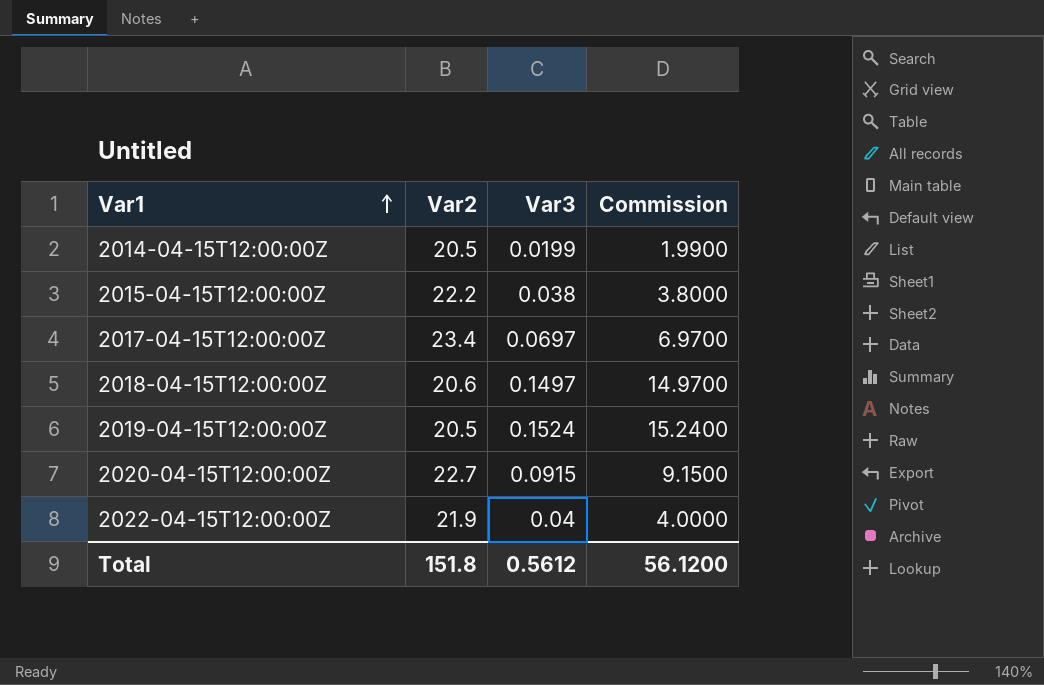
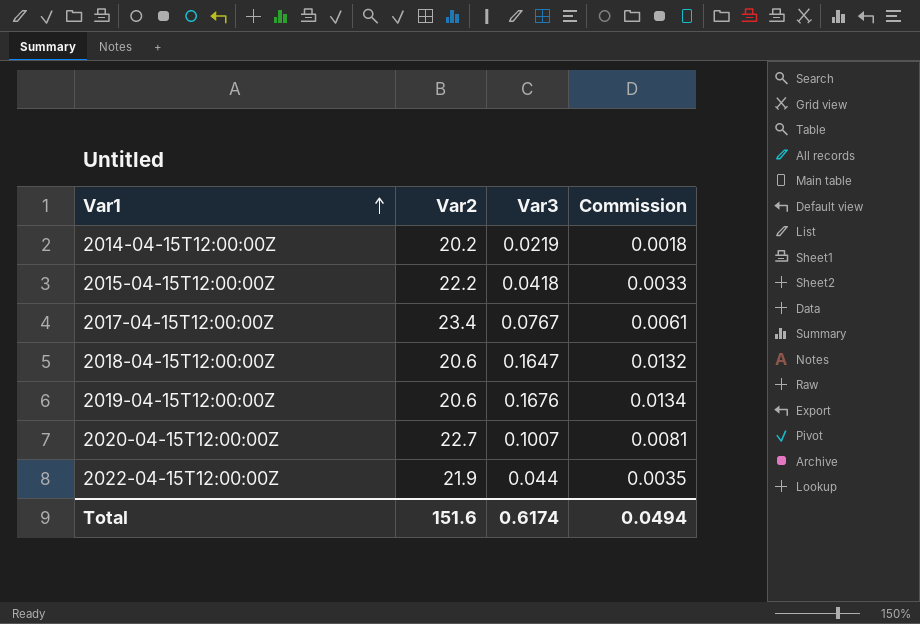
column Commission | formula: [Var3] * 100 -> [Var3] * 0.08
2014-04-15T12:00:00Z | Var2: 20.5 -> 20.2
2014-04-15T12:00:00Z | Var3: 0.0199 -> 0.0219
2015-04-15T12:00:00Z | Var3: 0.038 -> 0.0418
2017-04-15T12:00:00Z | Var3: 0.0697 -> 0.0767
2018-04-15T12:00:00Z | Var3: 0.1497 -> 0.1647
2019-04-15T12:00:00Z | Var2: 20.5 -> 20.6
2019-04-15T12:00:00Z | Var3: 0.1524 -> 0.1676
2020-04-15T12:00:00Z | Var3: 0.0915 -> 0.1007
2022-04-15T12:00:00Z | Var3: 0.04 -> 0.044
Total | Var2: 151.8 -> 151.6
Total | Var3: 0.5612 -> 0.6174
Total | Commission: 56.1200 -> 0.0494

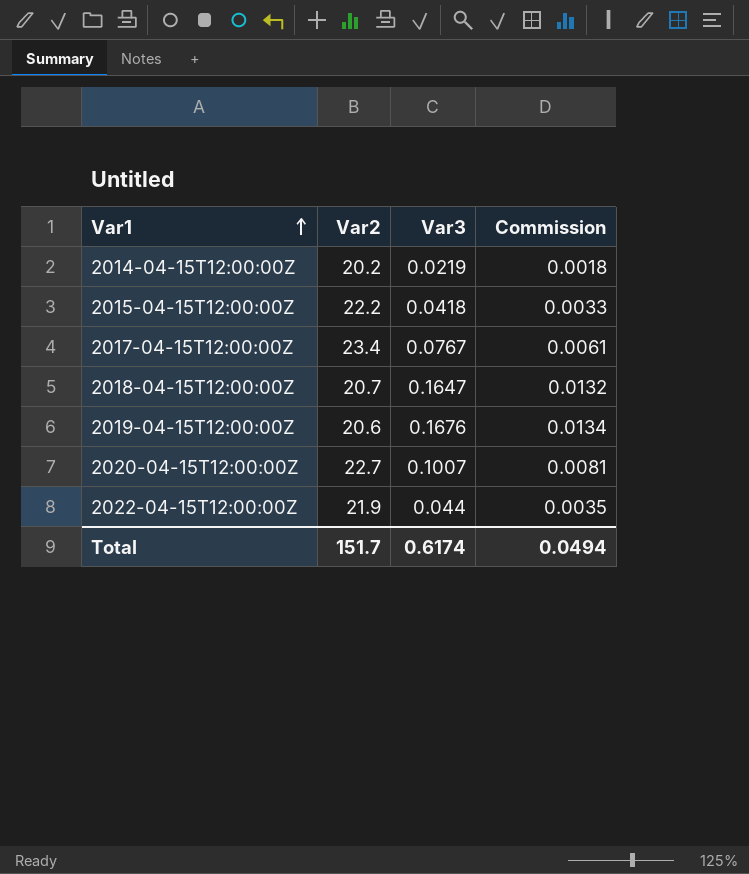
2018-04-15T12:00:00Z | Var2: 20.6 -> 20.7
Total | Var2: 151.6 -> 151.7

